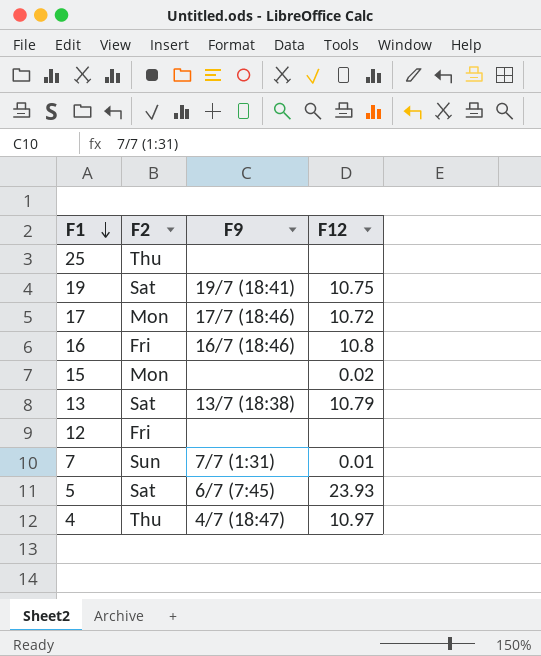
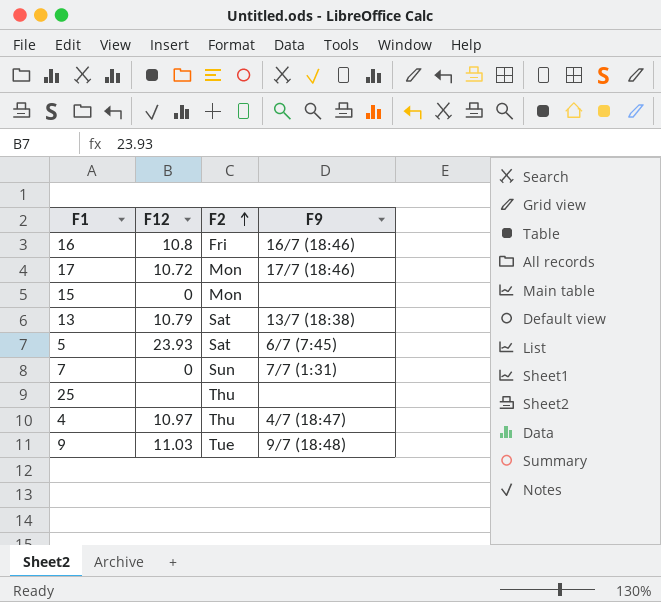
row order: F1 descending -> F2 ascending
column F12 | position: 4 -> 2
row 19: Sat | 19/7 (18:41) | 10.75 -> none
row 12: Fri | none | none -> none
15 | F12: 0.02 -> 0
7 | F12: 0.01 -> 0
row 9: none -> 11.03 | Tue | 9/7 (18:48)

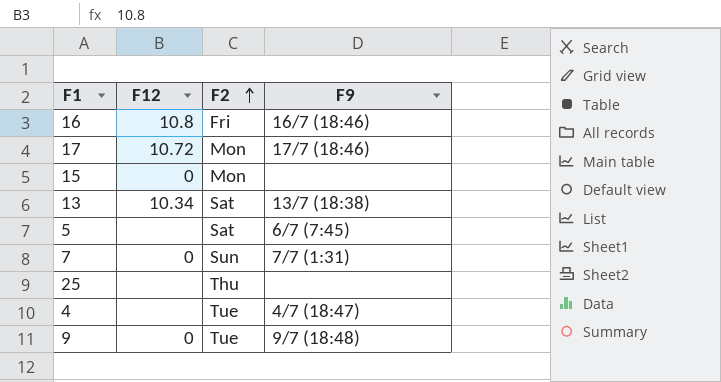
13 | F12: 10.79 -> 10.34
5 | F12: 23.93 -> none
4 | F12: 10.97 -> none
4 | F2: Thu -> Tue
9 | F12: 11.03 -> 0

